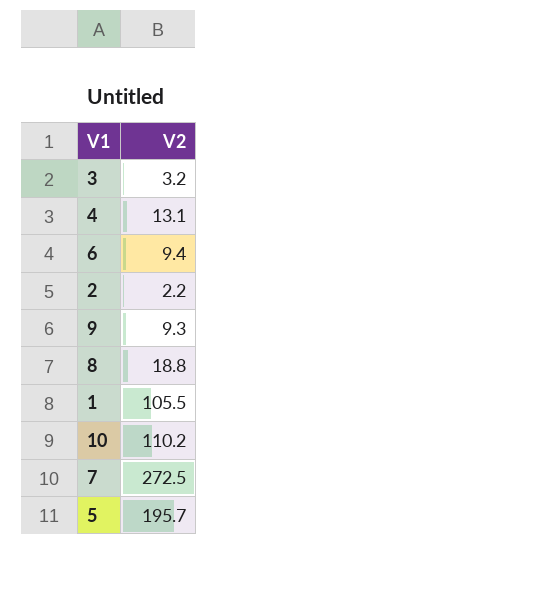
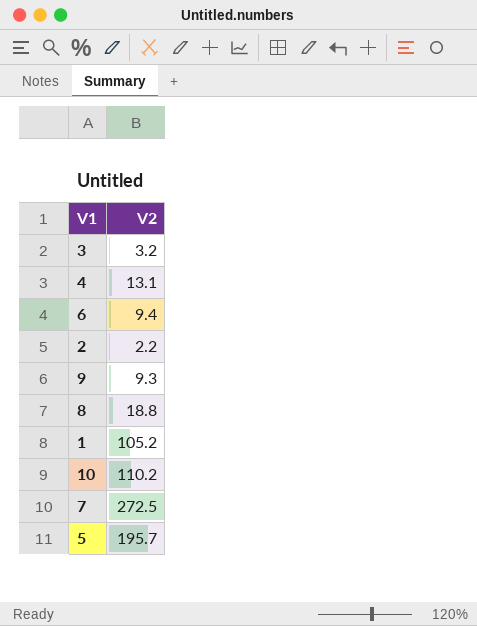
1 | V2: 105.5 -> 105.2

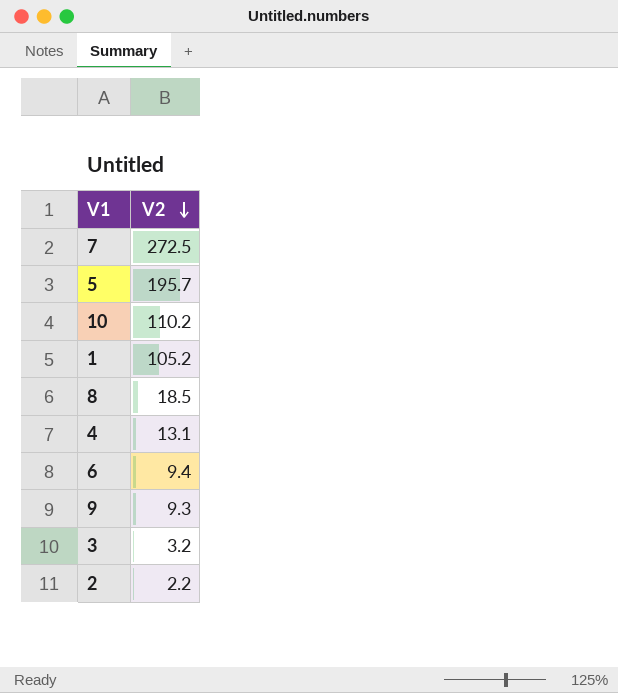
row order: none -> V2 descending
8 | V2: 18.8 -> 18.5

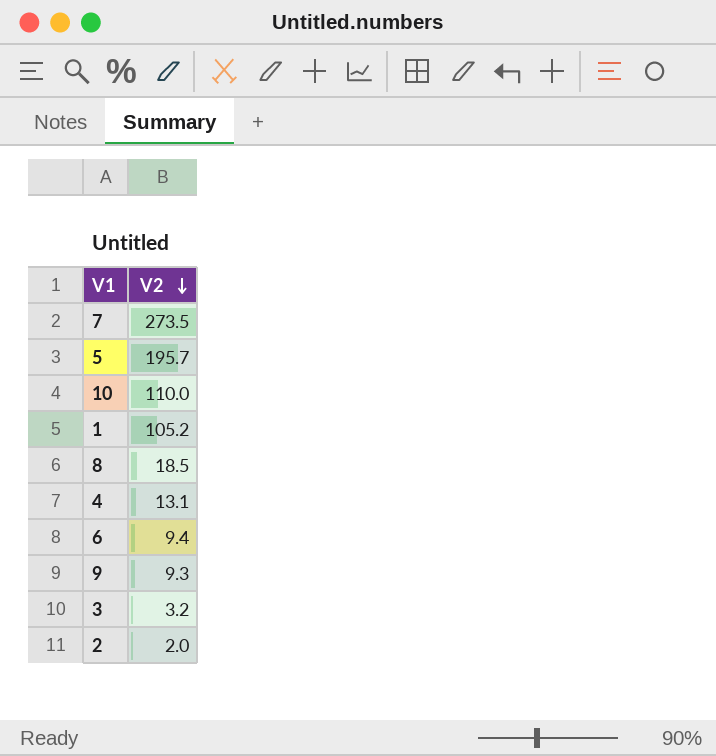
7 | V2: 272.5 -> 273.5
10 | V2: 110.2 -> 110.0
2 | V2: 2.2 -> 2.0

